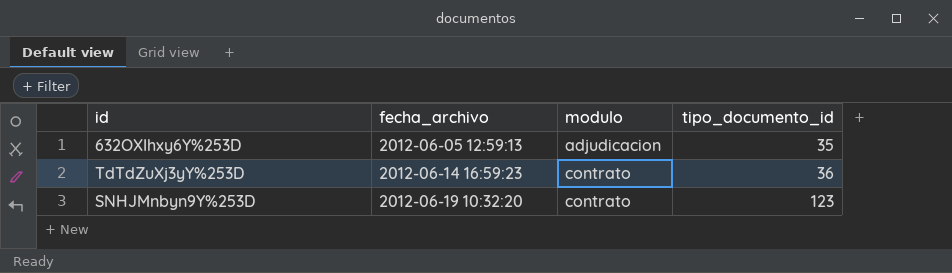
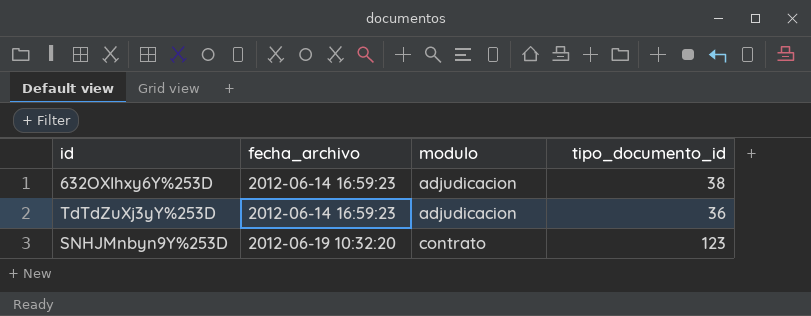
632OXIhxy6Y%253D | fecha_archivo: 2012-06-05 12:59:13 -> 2012-06-14 16:59:23
632OXIhxy6Y%253D | tipo_documento_id: 35 -> 38
TdTdZuXj3yY%253D | modulo: contrato -> adjudicacion

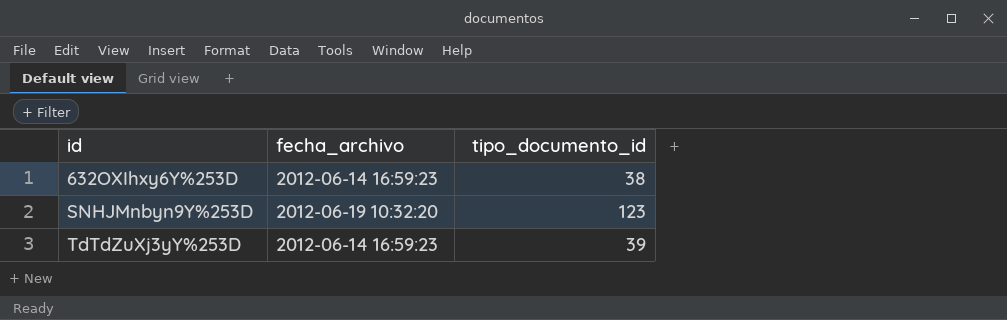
row order: fecha_archivo ascending -> id ascending
column modulo | position: 3 -> none
TdTdZuXj3yY%253D | tipo_documento_id: 36 -> 39

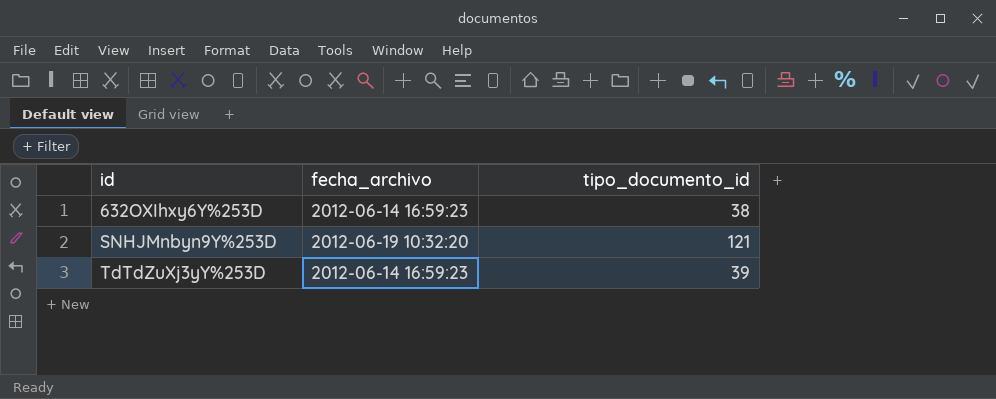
SNHJMnbyn9Y%253D | tipo_documento_id: 123 -> 121

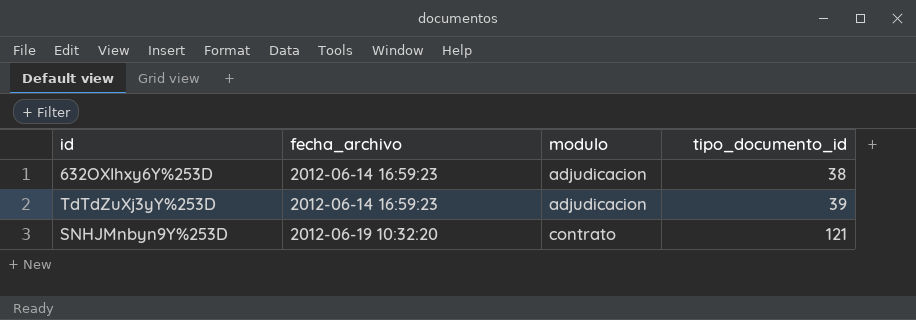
row order: id ascending -> fecha_archivo ascending
column modulo | position: none -> 3

